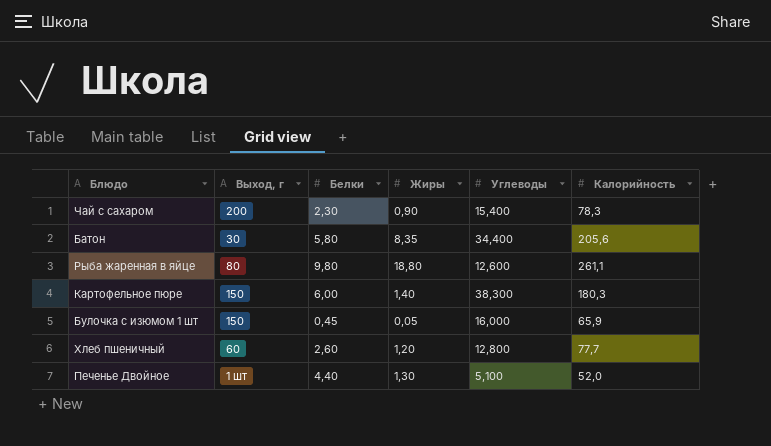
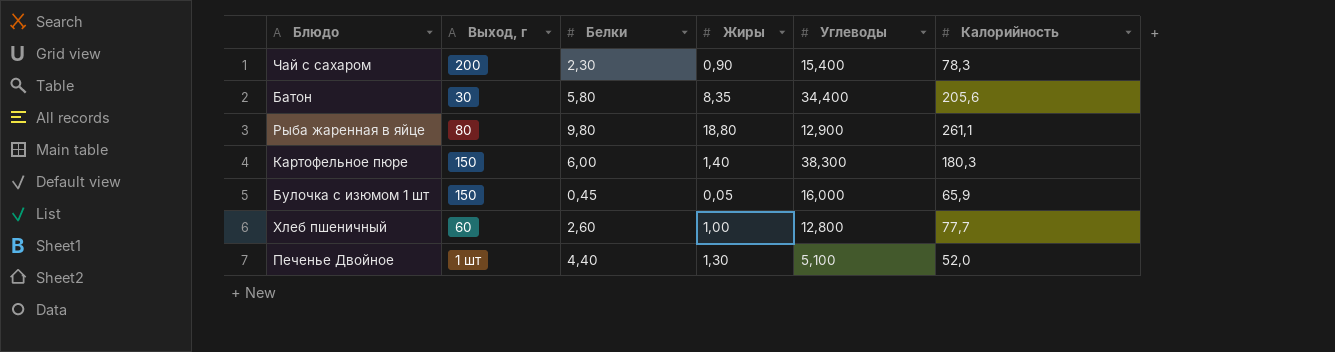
Рыба жаренная в яйце | Углеводы: 12,600 -> 12,900
Хлеб пшеничный | Жиры: 1,20 -> 1,00

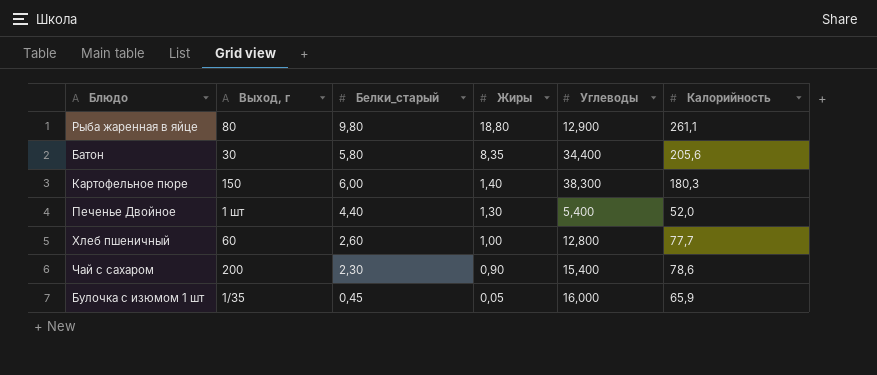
row order: none -> Жиры descending
column name: Белки -> Белки_старый
Печенье Двойное | Углеводы: 5,100 -> 5,400
Чай с сахаром | Калорийность: 78,3 -> 78,6
Булочка с изюмом 1 шт | Выход, г: 150 -> 1/35

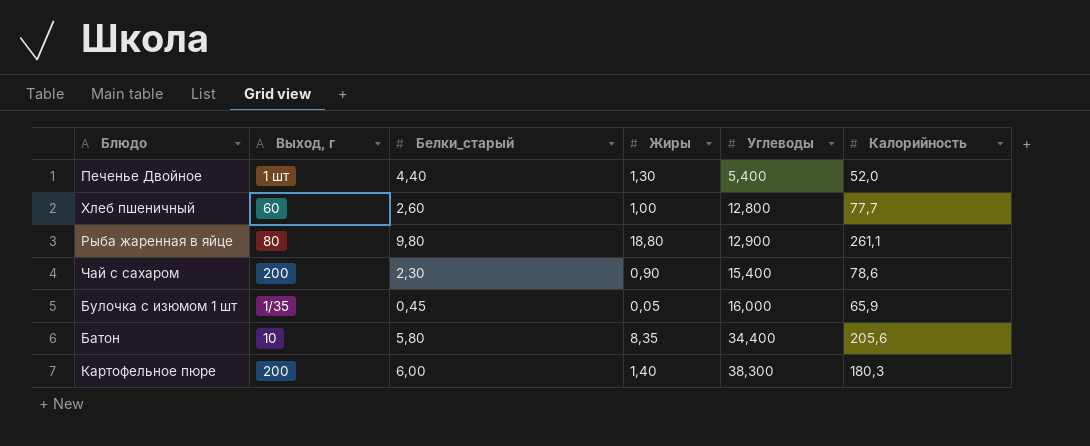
row order: Жиры descending -> Углеводы ascending
Батон | Выход, г: 30 -> 10
Картофельное пюре | Выход, г: 150 -> 200

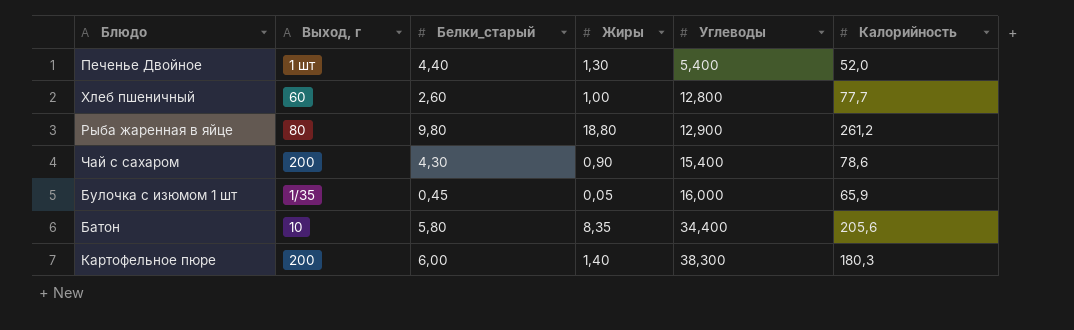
Рыба жаренная в яйце | Калорийность: 261,1 -> 261,2
Чай с сахаром | Белки_старый: 2,30 -> 4,30

